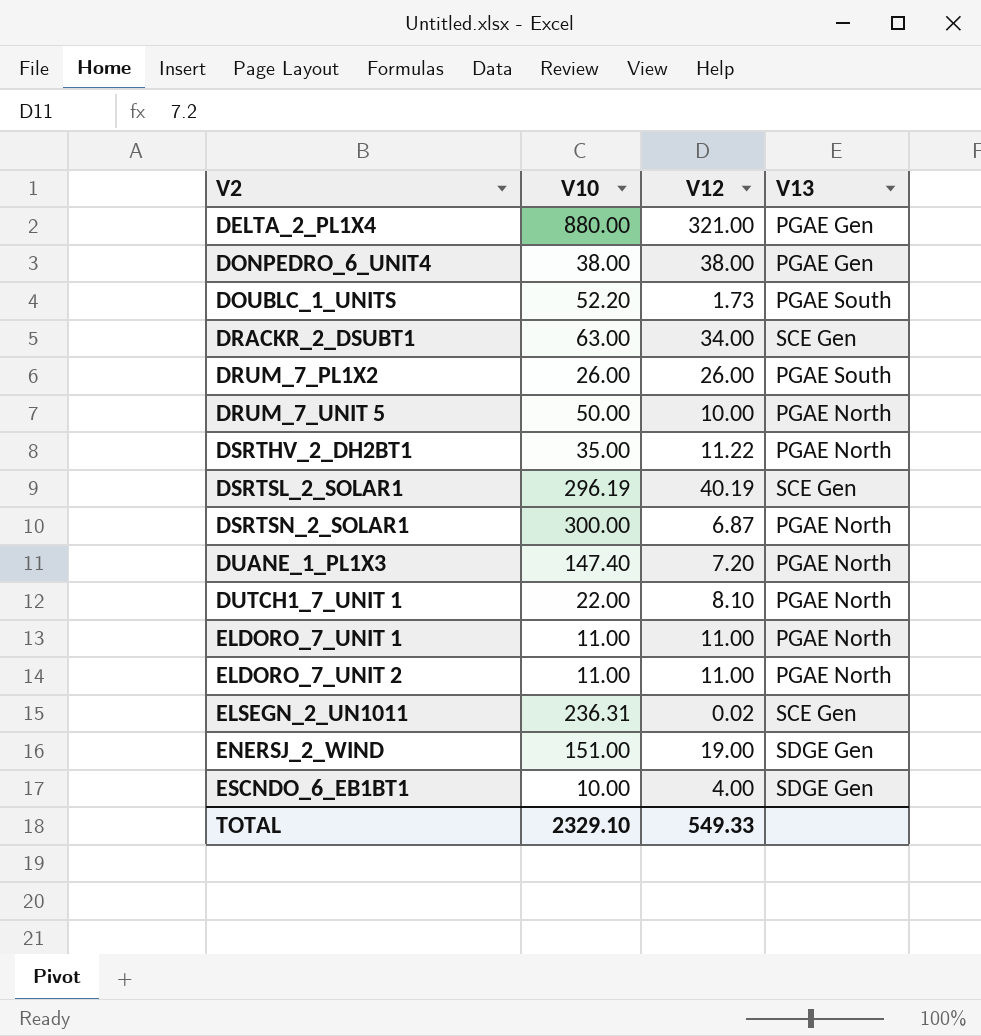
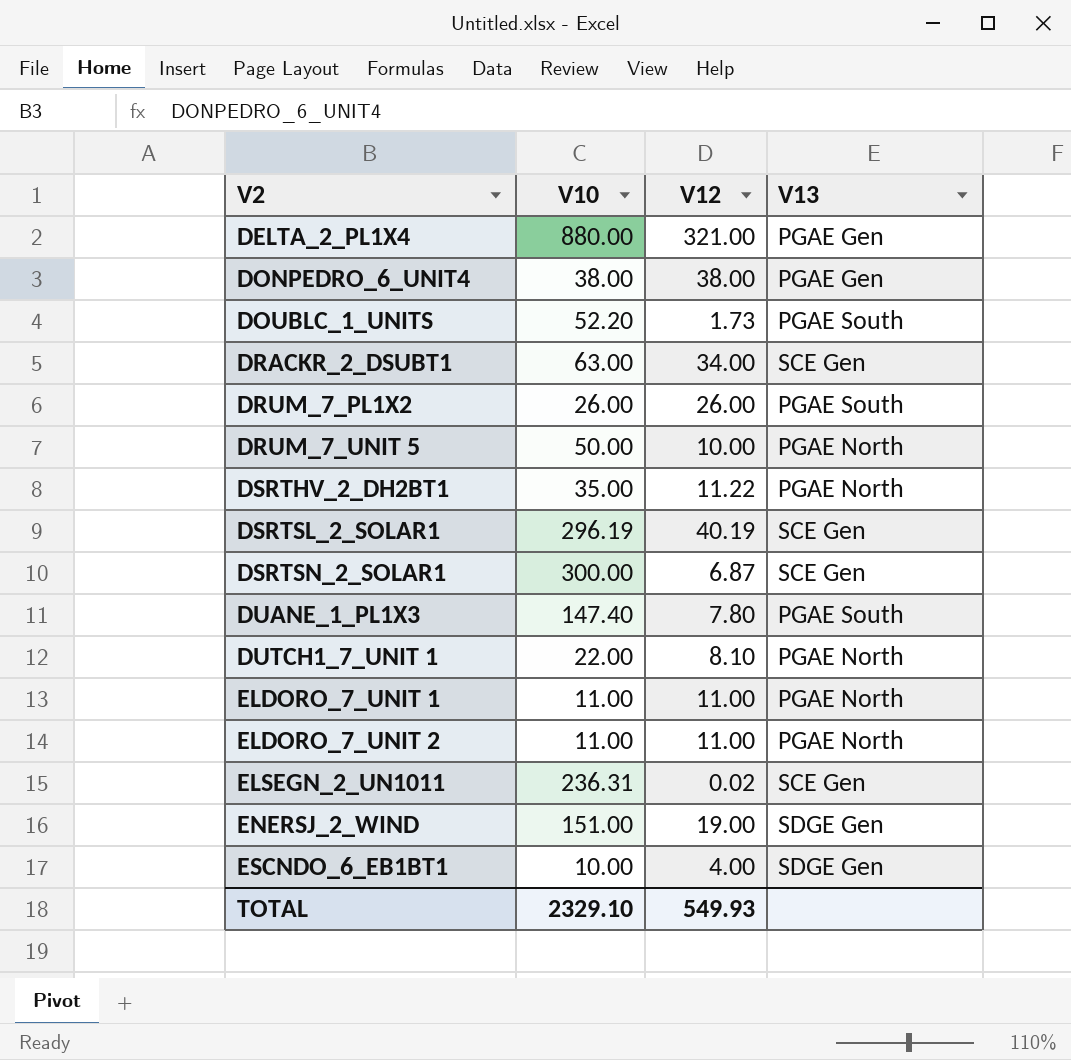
DSRTSN_2_SOLAR1 | V13: PGAE North -> SCE Gen
DUANE_1_PL1X3 | V12: 7.20 -> 7.80
DUANE_1_PL1X3 | V13: PGAE North -> PGAE South
TOTAL | V12: 549.33 -> 549.93

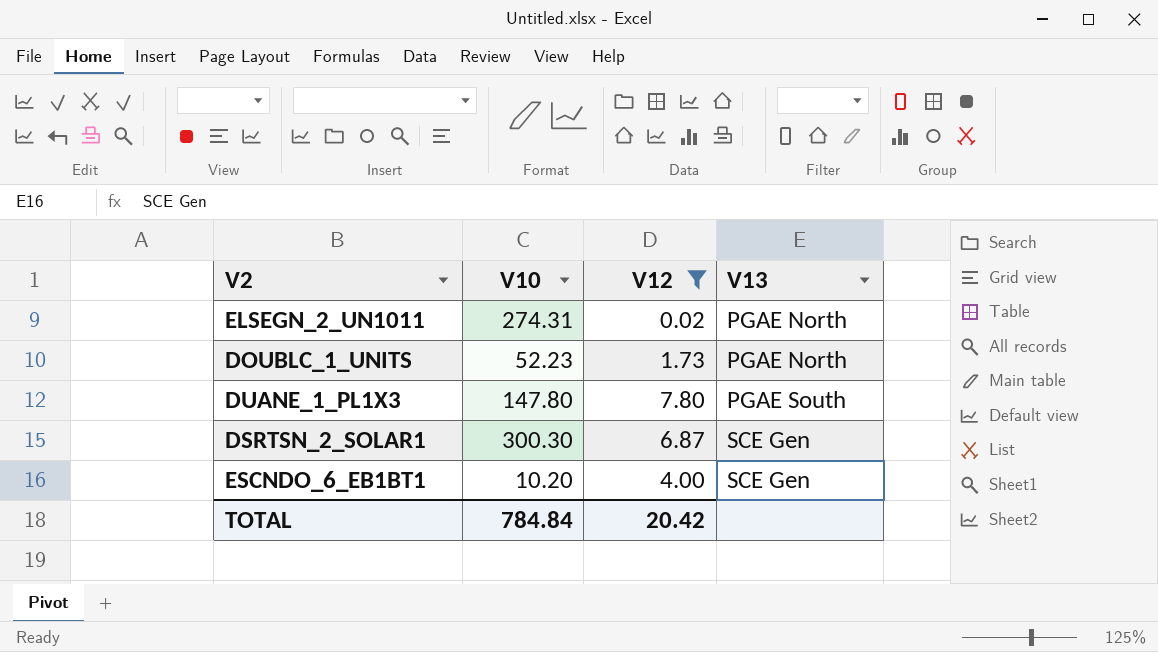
filter: none -> V12 <= 7.80
row order: V2 ascending -> V13 ascending
ELSEGN_2_UN1011 | V10: 236.31 -> 274.31
ELSEGN_2_UN1011 | V13: SCE Gen -> PGAE North
DOUBLC_1_UNITS | V10: 52.20 -> 52.23
DOUBLC_1_UNITS | V13: PGAE South -> PGAE North
DUANE_1_PL1X3 | V10: 147.40 -> 147.80
DSRTSN_2_SOLAR1 | V10: 300.00 -> 300.30
ESCNDO_6_EB1BT1 | V10: 10.00 -> 10.20
ESCNDO_6_EB1BT1 | V13: SDGE Gen -> SCE Gen
TOTAL | V10: 2329.10 -> 784.84
TOTAL | V12: 549.93 -> 20.42

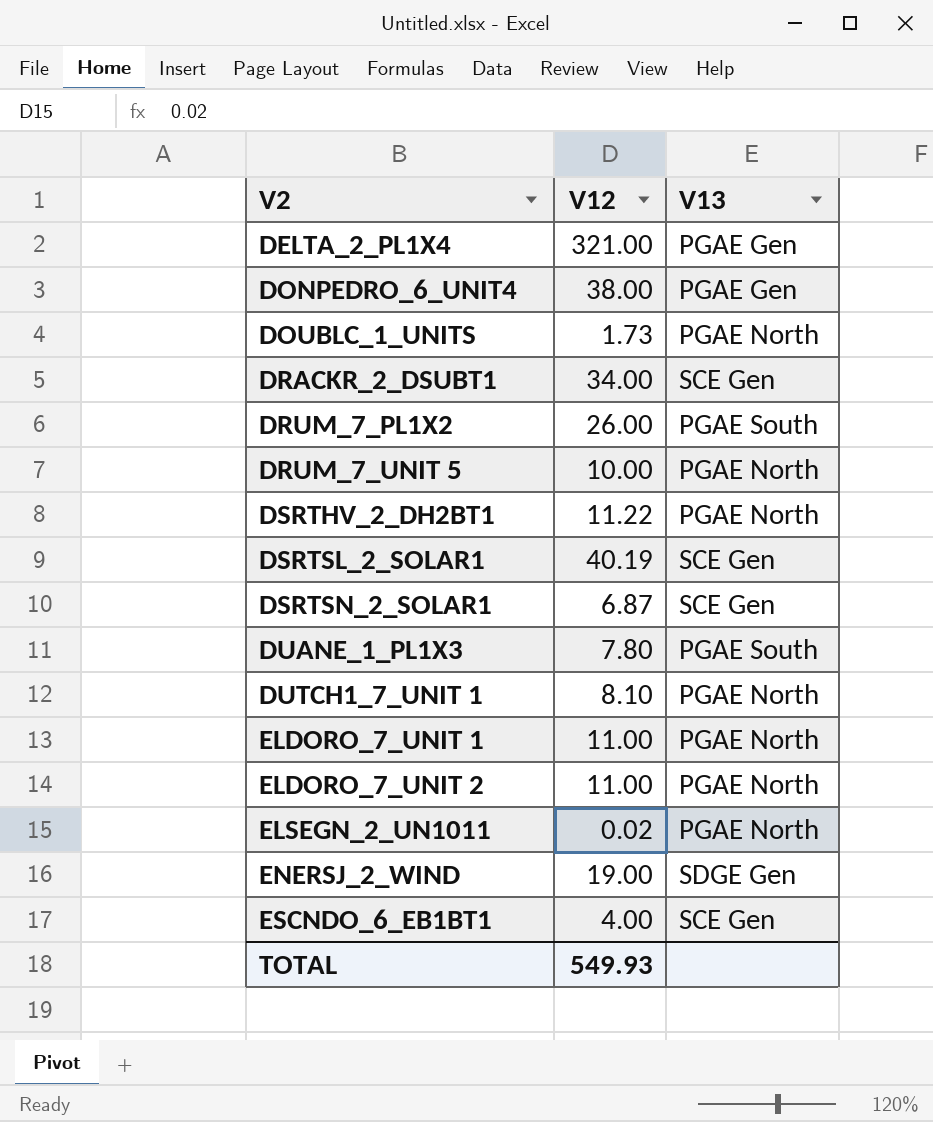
filter: V12 <= 7.80 -> none
row order: V13 ascending -> V2 ascending
column V10 | position: 2 -> none
TOTAL | V12: 20.42 -> 549.93

